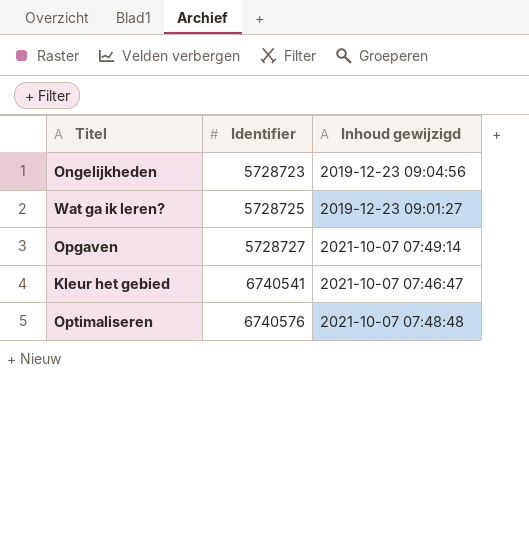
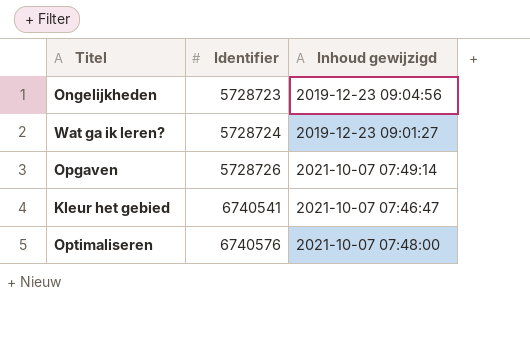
Wat ga ik leren? | Identifier: 5728725 -> 5728724
Opgaven | Identifier: 5728727 -> 5728726
Optimaliseren | Inhoud gewijzigd: 2021-10-07 07:48:48 -> 2021-10-07 07:48:00

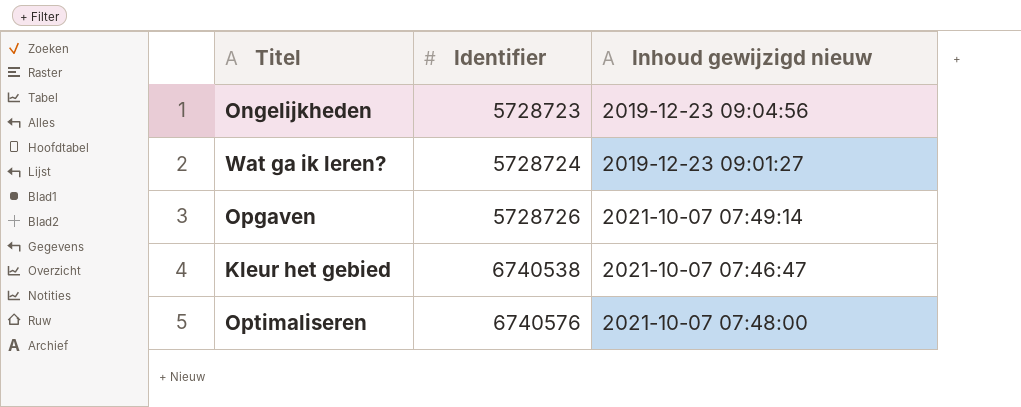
column name: Inhoud gewijzigd -> Inhoud gewijzigd nieuw
Kleur het gebied | Identifier: 6740541 -> 6740538

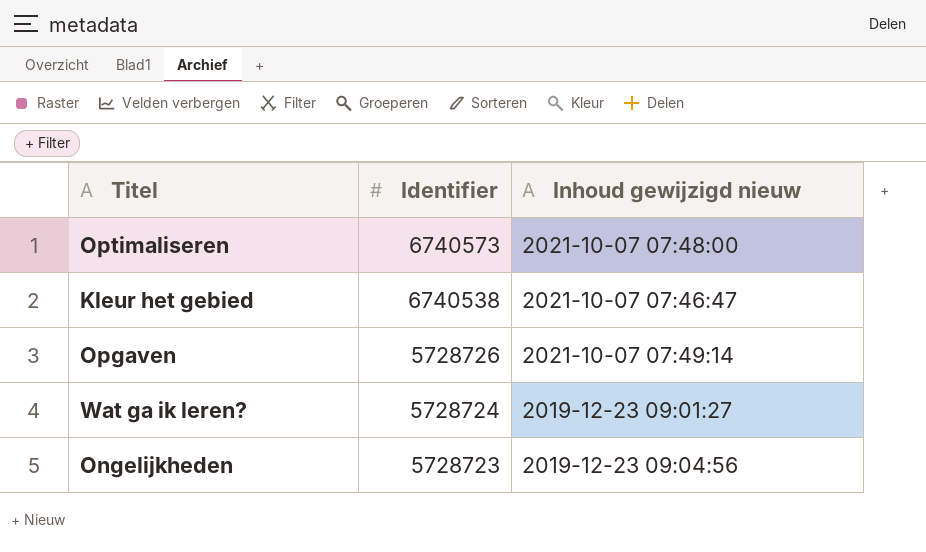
row order: Identifier ascending -> Identifier descending
Optimaliseren | Identifier: 6740576 -> 6740573

